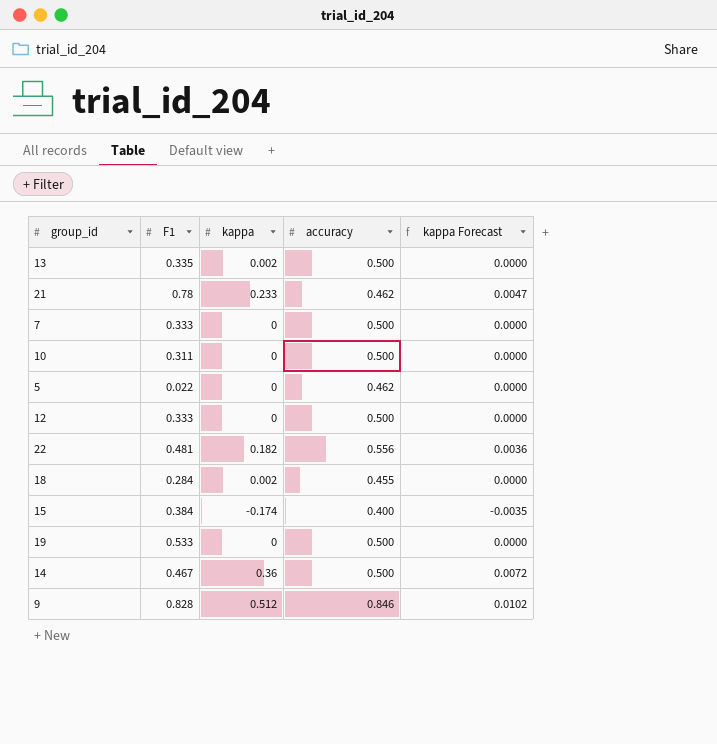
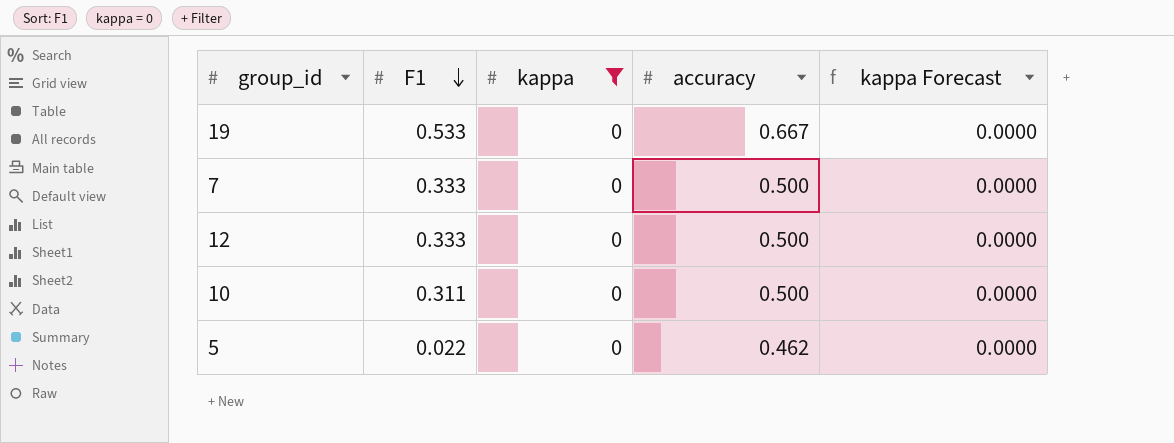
filter: none -> kappa = 0
row order: none -> F1 descending
19 | accuracy: 0.500 -> 0.667

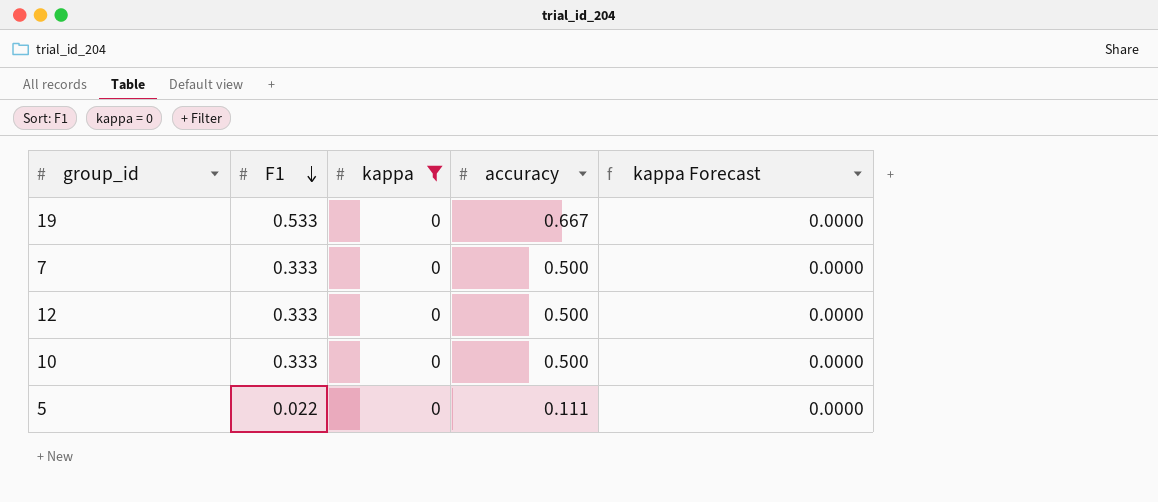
10 | F1: 0.311 -> 0.333
5 | accuracy: 0.462 -> 0.111

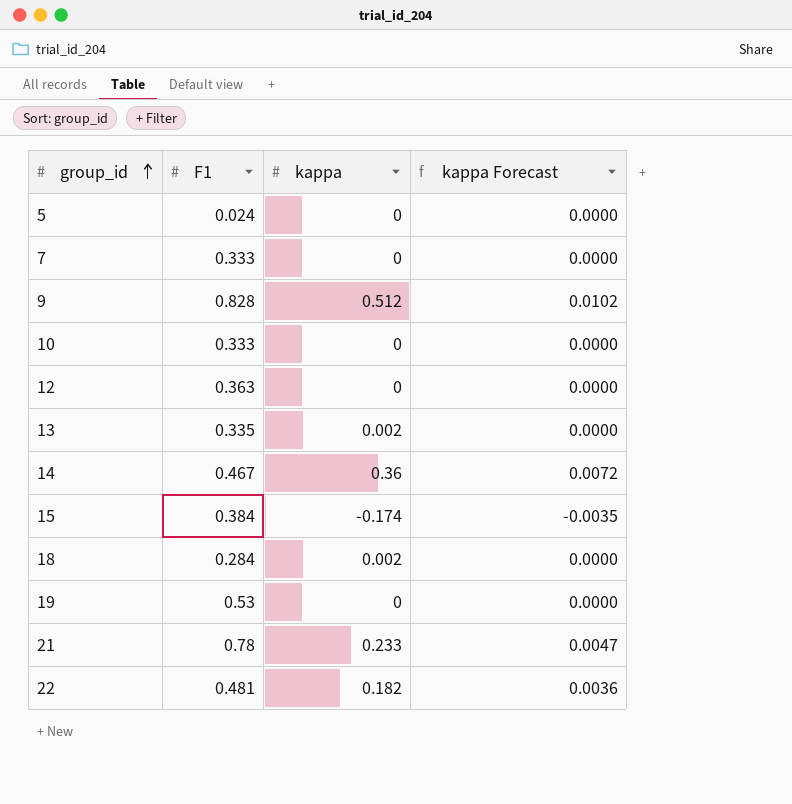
filter: kappa = 0 -> none
row order: F1 descending -> group_id ascending
column accuracy | position: 4 -> none
5 | F1: 0.022 -> 0.024
12 | F1: 0.333 -> 0.363
19 | F1: 0.533 -> 0.53

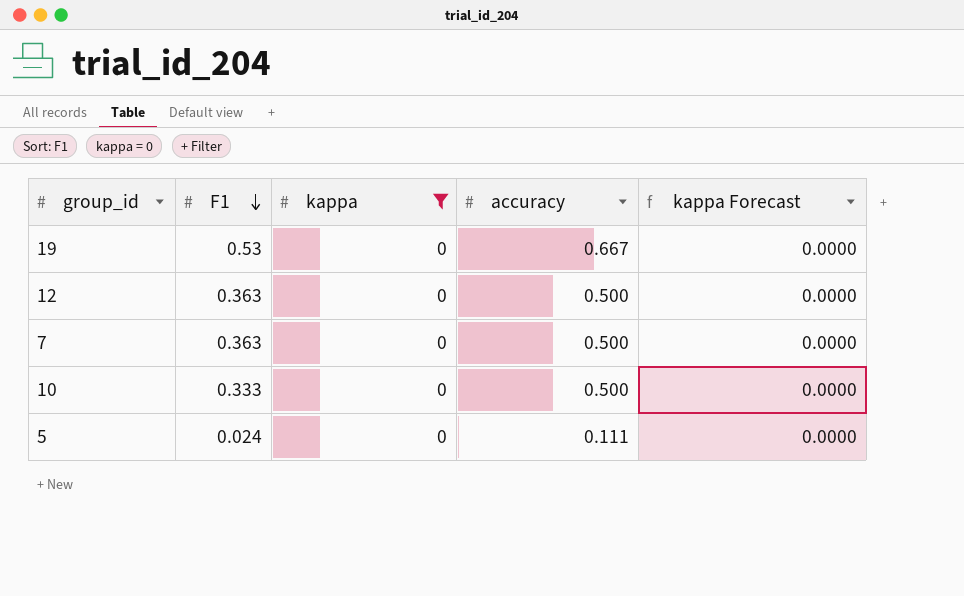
filter: none -> kappa = 0
row order: group_id ascending -> F1 descending
column accuracy | position: none -> 4
7 | F1: 0.333 -> 0.363

